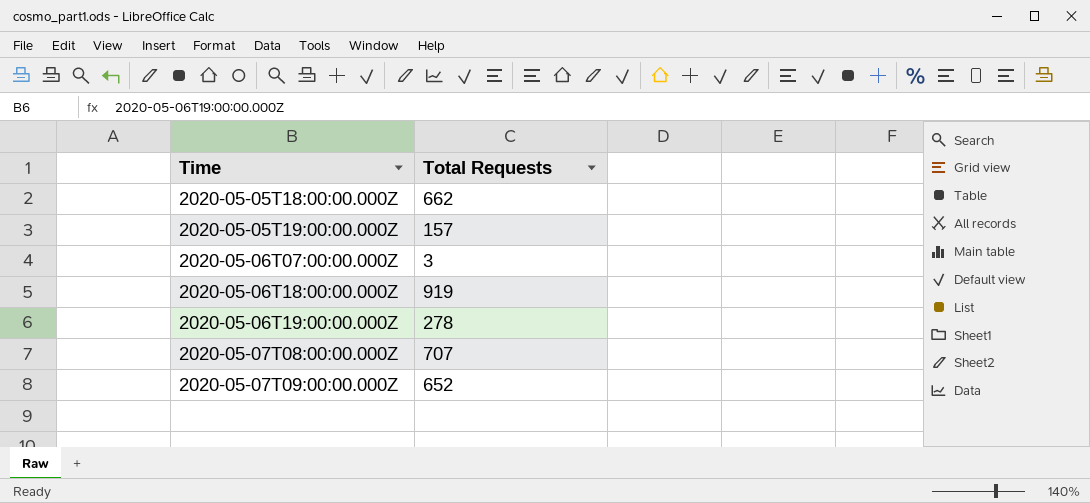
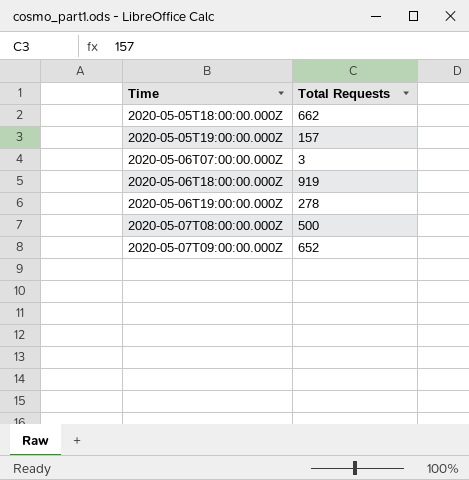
2020-05-07T08:00:00.000Z | Total Requests: 707 -> 500

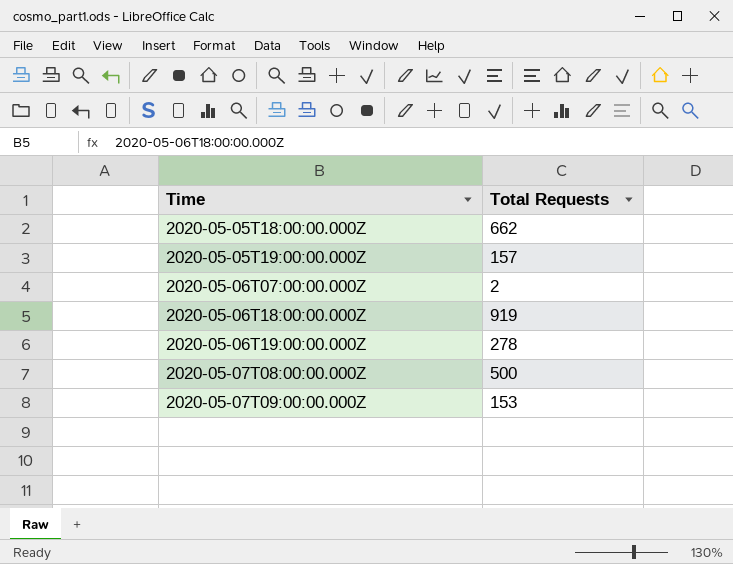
2020-05-06T07:00:00.000Z | Total Requests: 3 -> 2
2020-05-07T09:00:00.000Z | Total Requests: 652 -> 153

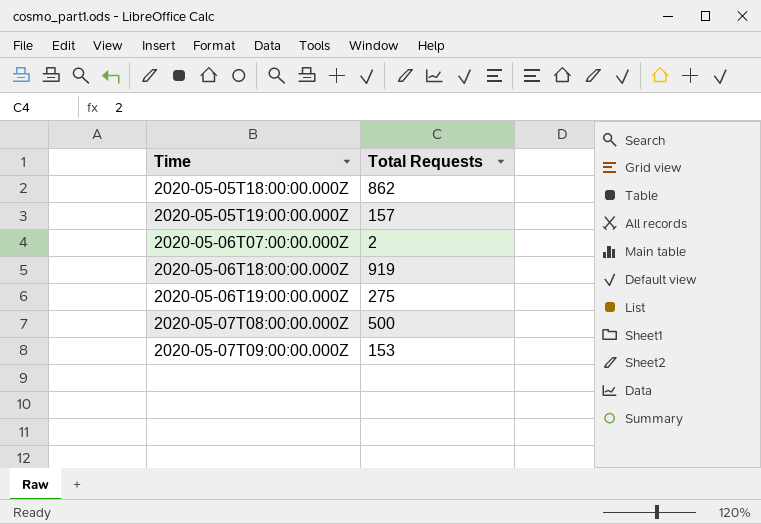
2020-05-05T18:00:00.000Z | Total Requests: 662 -> 862
2020-05-06T19:00:00.000Z | Total Requests: 278 -> 275

